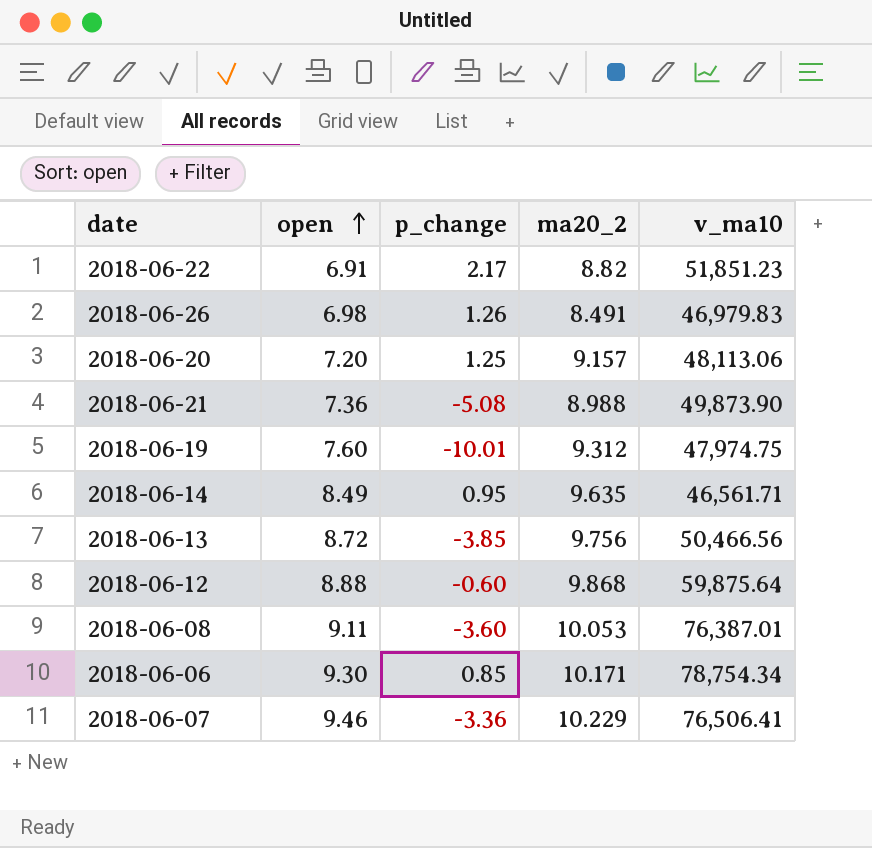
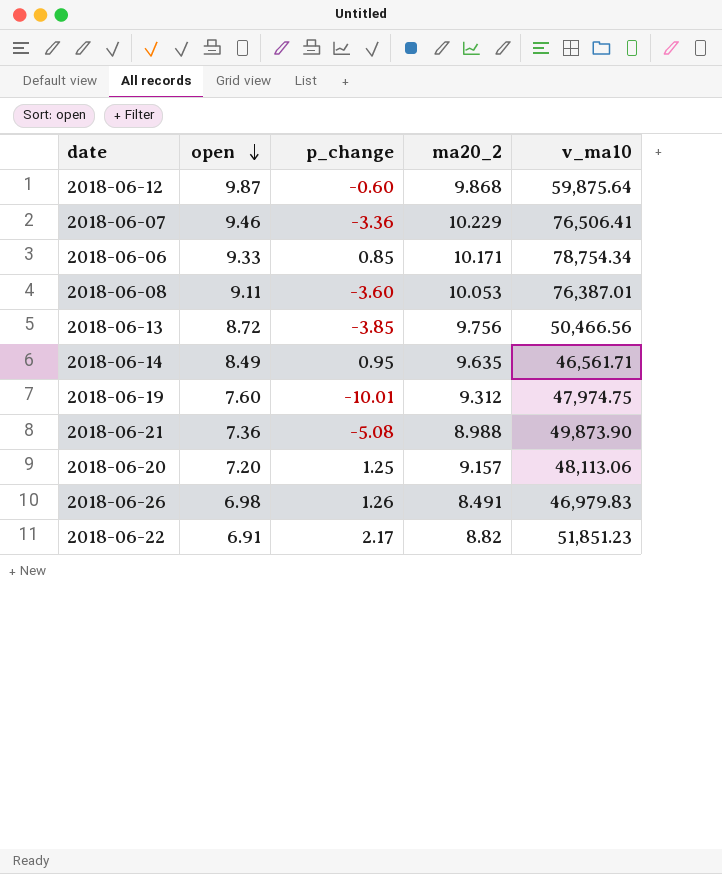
row order: open ascending -> open descending
2018-06-12 | open: 8.88 -> 9.87
2018-06-06 | open: 9.30 -> 9.33

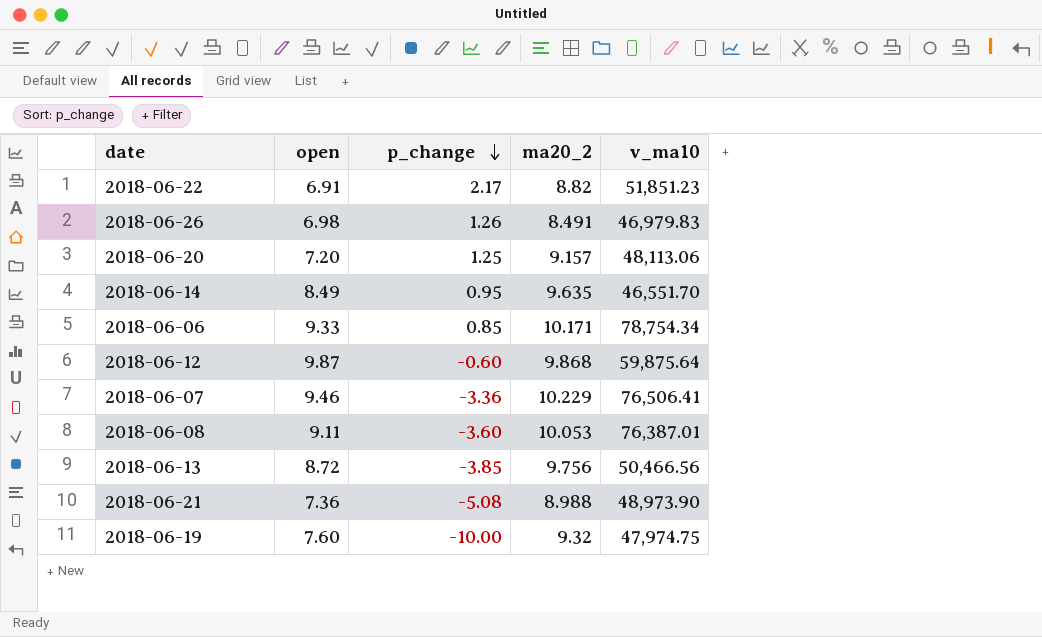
row order: open descending -> p_change descending
2018-06-14 | v_ma10: 46,561.71 -> 46,551.70
2018-06-21 | v_ma10: 49,873.90 -> 48,973.90
2018-06-19 | p_change: -10.01 -> -10.00
2018-06-19 | ma20_2: 9.312 -> 9.32

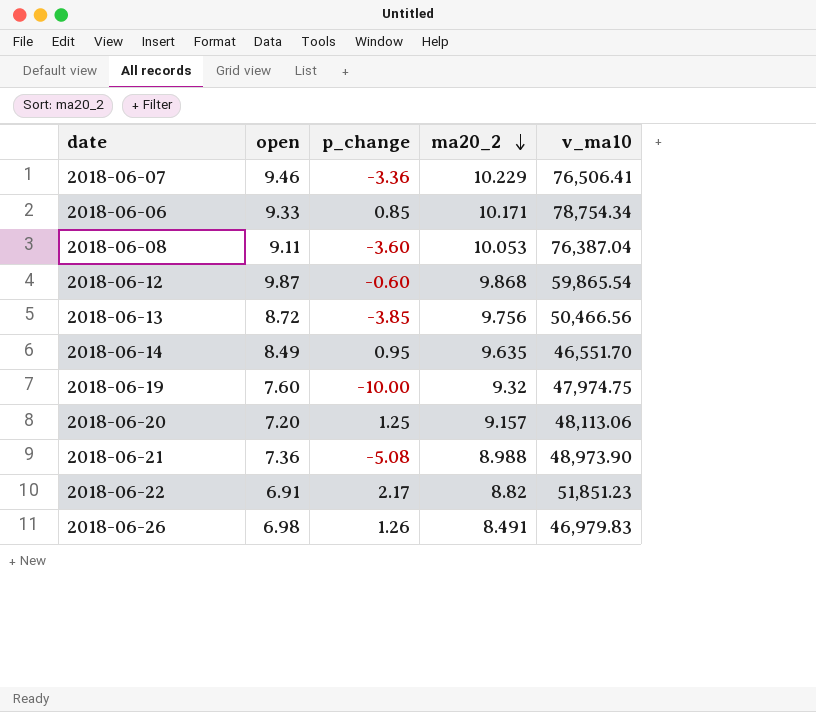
row order: p_change descending -> ma20_2 descending
2018-06-08 | v_ma10: 76,387.01 -> 76,387.04
2018-06-12 | v_ma10: 59,875.64 -> 59,865.54

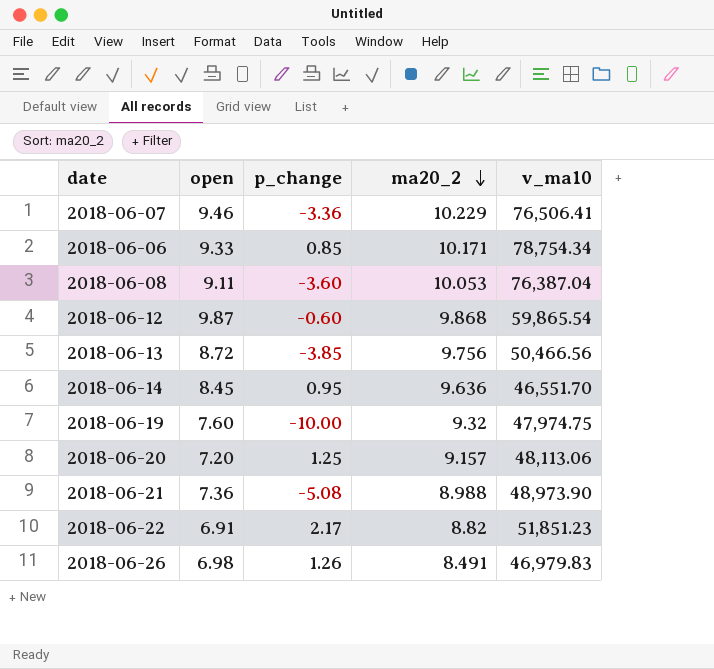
2018-06-14 | open: 8.49 -> 8.45
2018-06-14 | ma20_2: 9.635 -> 9.636

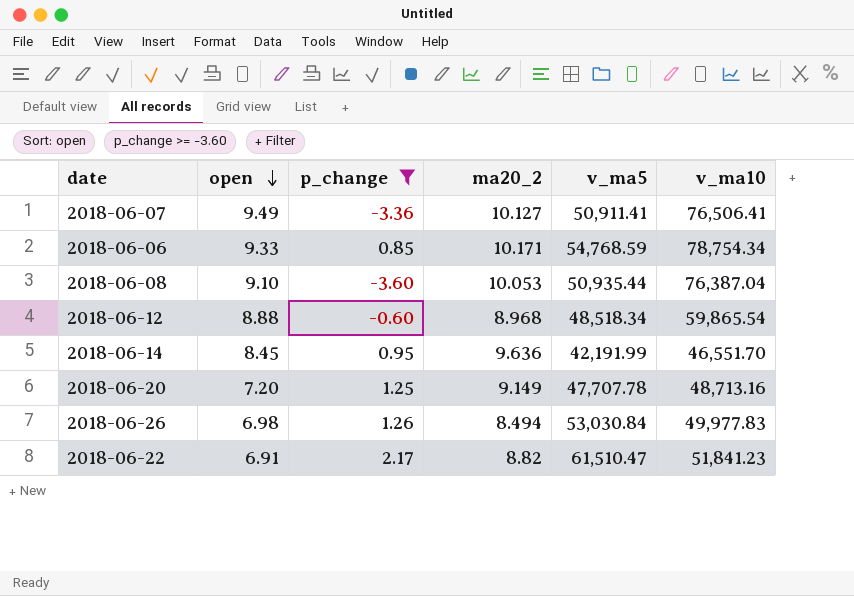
filter: none -> p_change >= -3.60
row order: ma20_2 descending -> open descending
column v_ma5 | position: none -> 5
2018-06-07 | open: 9.46 -> 9.49
2018-06-07 | ma20_2: 10.229 -> 10.127
2018-06-08 | open: 9.11 -> 9.10
2018-06-12 | open: 9.87 -> 8.88
2018-06-12 | ma20_2: 9.868 -> 8.968
2018-06-20 | ma20_2: 9.157 -> 9.149
2018-06-20 | v_ma10: 48,113.06 -> 48,713.16
2018-06-26 | ma20_2: 8.491 -> 8.494
2018-06-26 | v_ma10: 46,979.83 -> 49,977.83
2018-06-22 | v_ma10: 51,851.23 -> 51,841.23

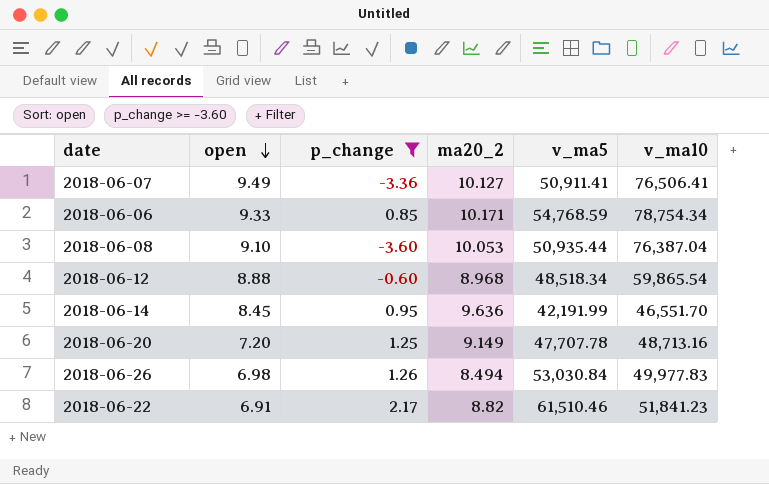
2018-06-22 | v_ma5: 61,510.47 -> 61,510.46

